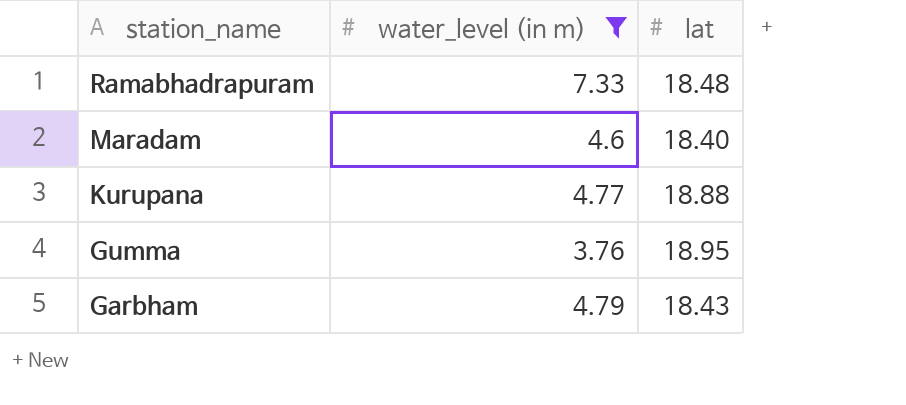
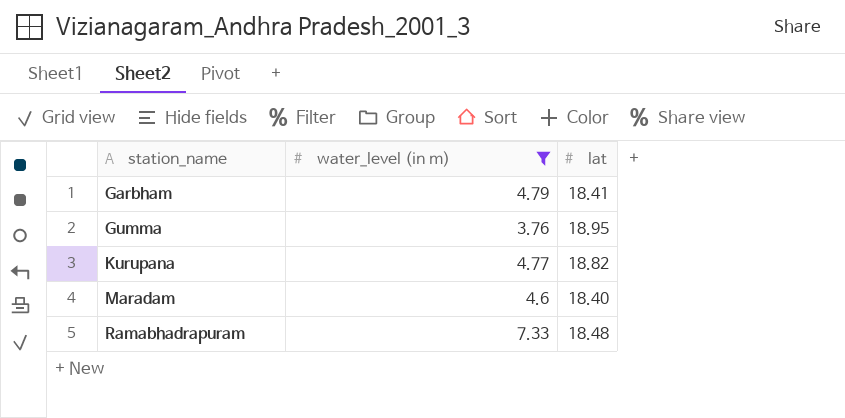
row order: station_name descending -> station_name ascending
Garbham | lat: 18.43 -> 18.41
Kurupana | lat: 18.88 -> 18.82

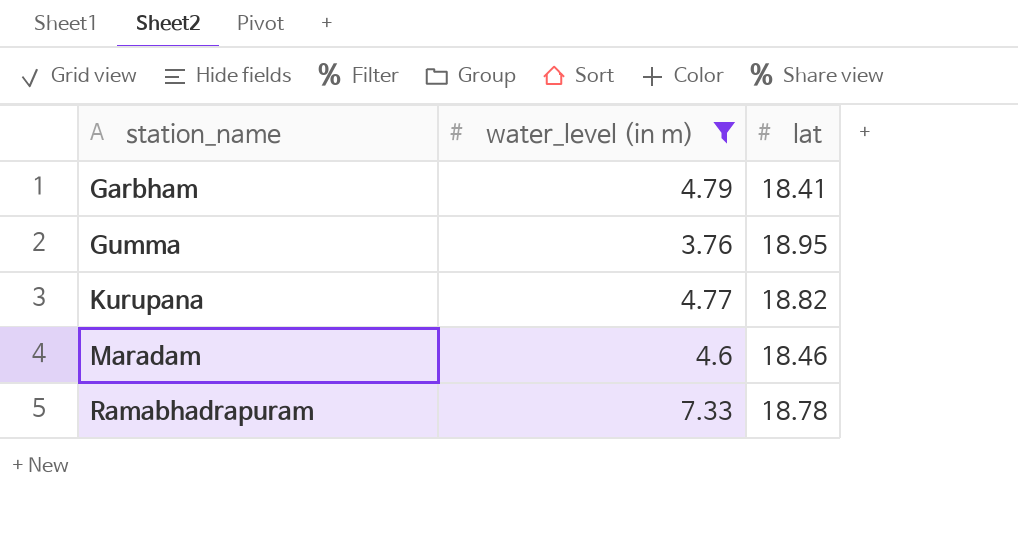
Maradam | lat: 18.40 -> 18.46
Ramabhadrapuram | lat: 18.48 -> 18.78

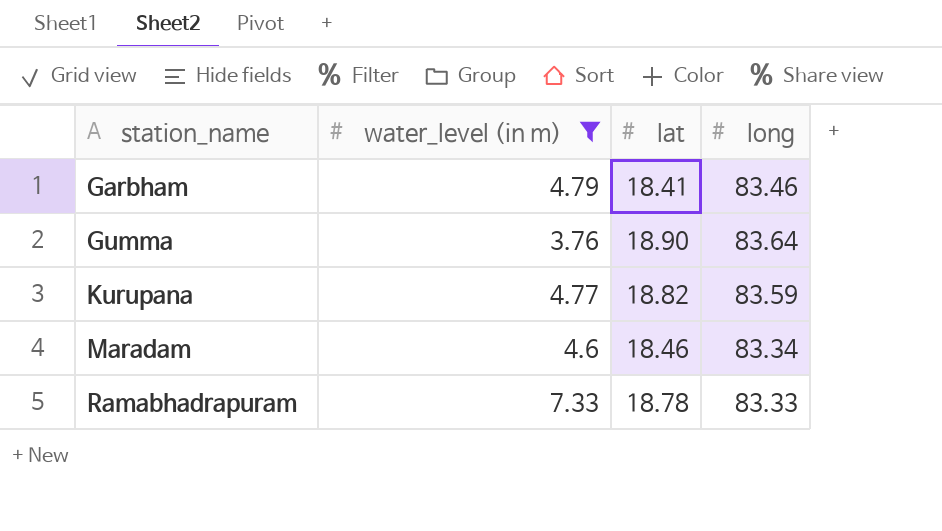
column long | position: none -> 4
Gumma | lat: 18.95 -> 18.90

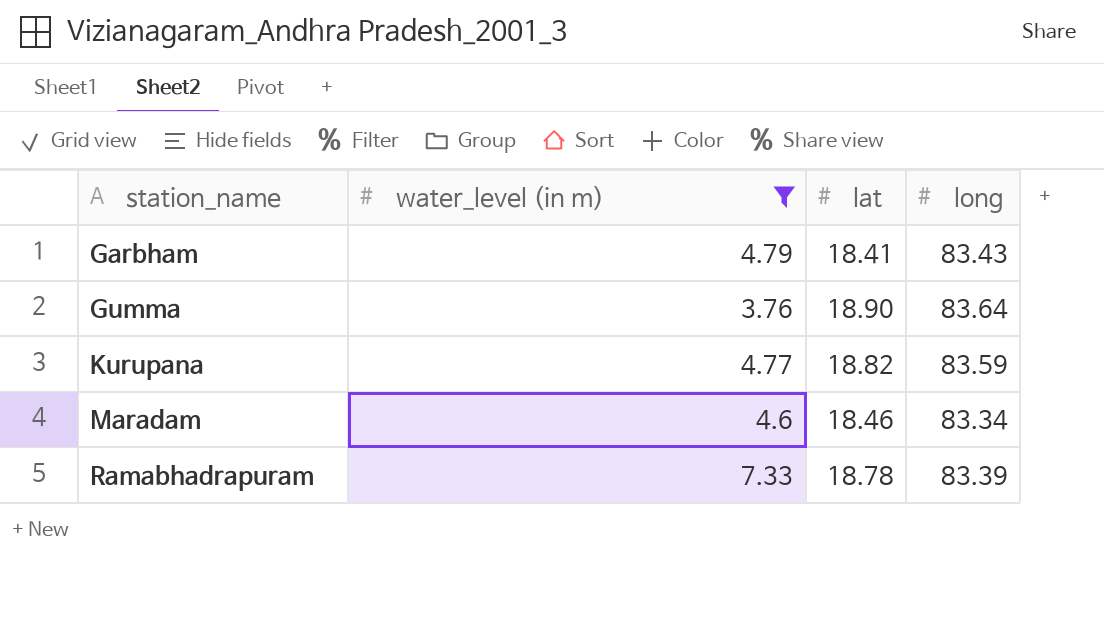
Garbham | long: 83.46 -> 83.43
Ramabhadrapuram | long: 83.33 -> 83.39

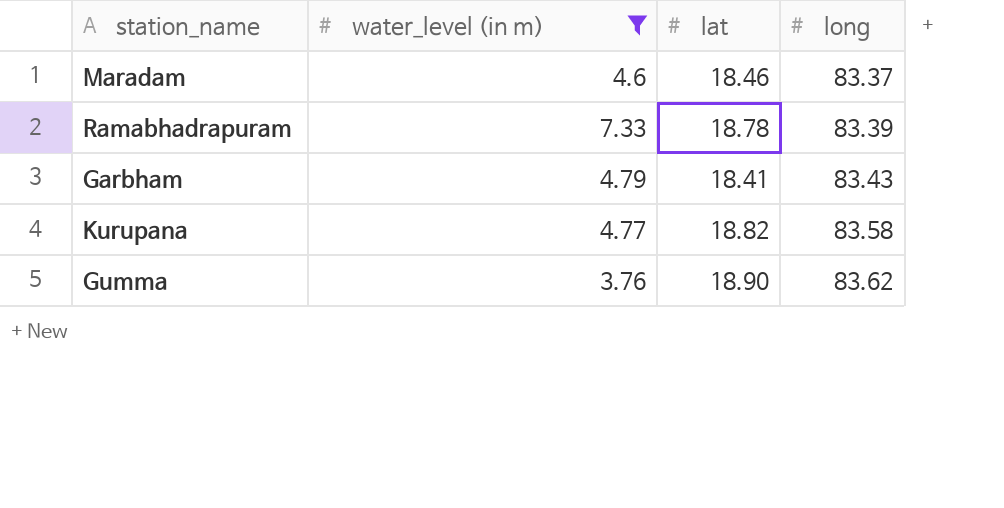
row order: station_name ascending -> long ascending
Maradam | long: 83.34 -> 83.37
Kurupana | long: 83.59 -> 83.58
Gumma | long: 83.64 -> 83.62

